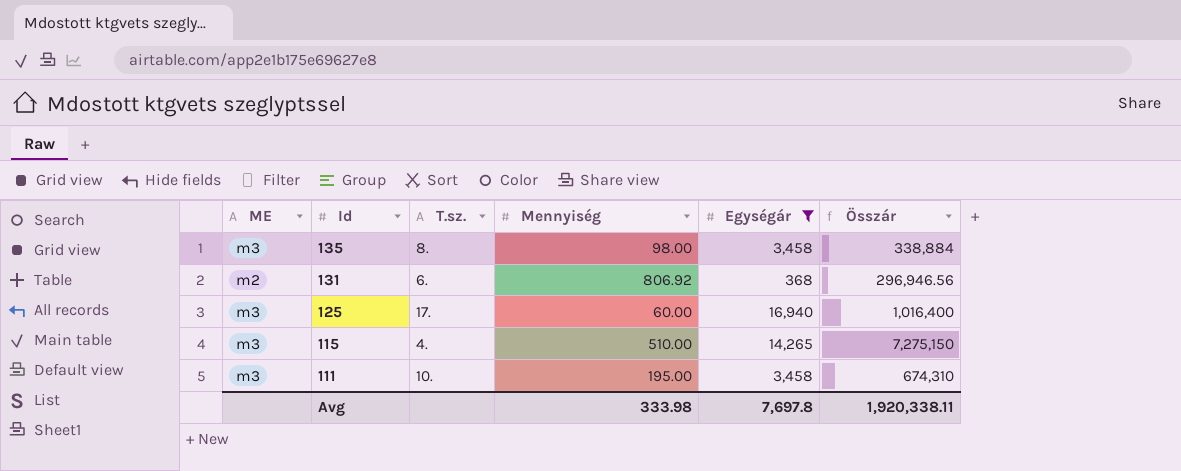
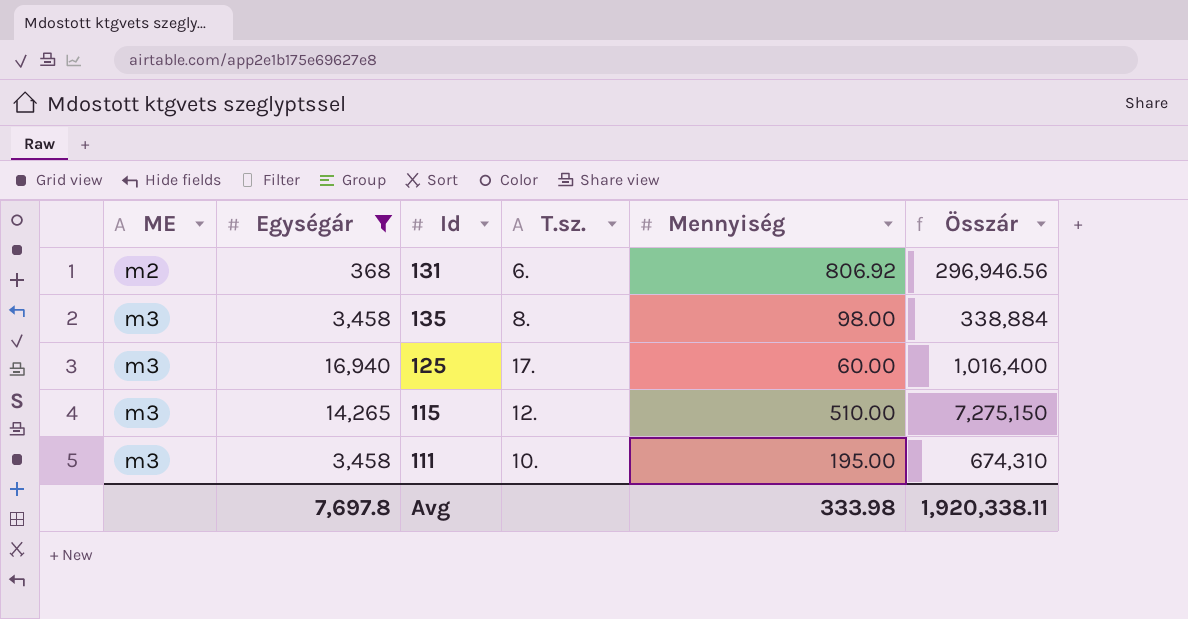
row order: Id descending -> ME ascending
column Egységár | position: 5 -> 2
115 | T.sz.: 4. -> 12.

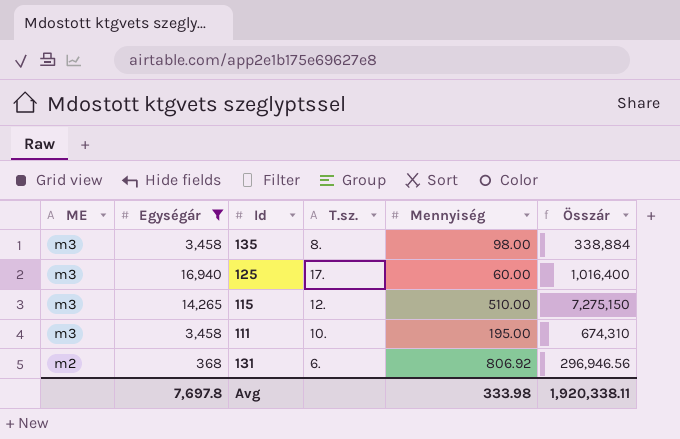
row order: ME ascending -> ME descending

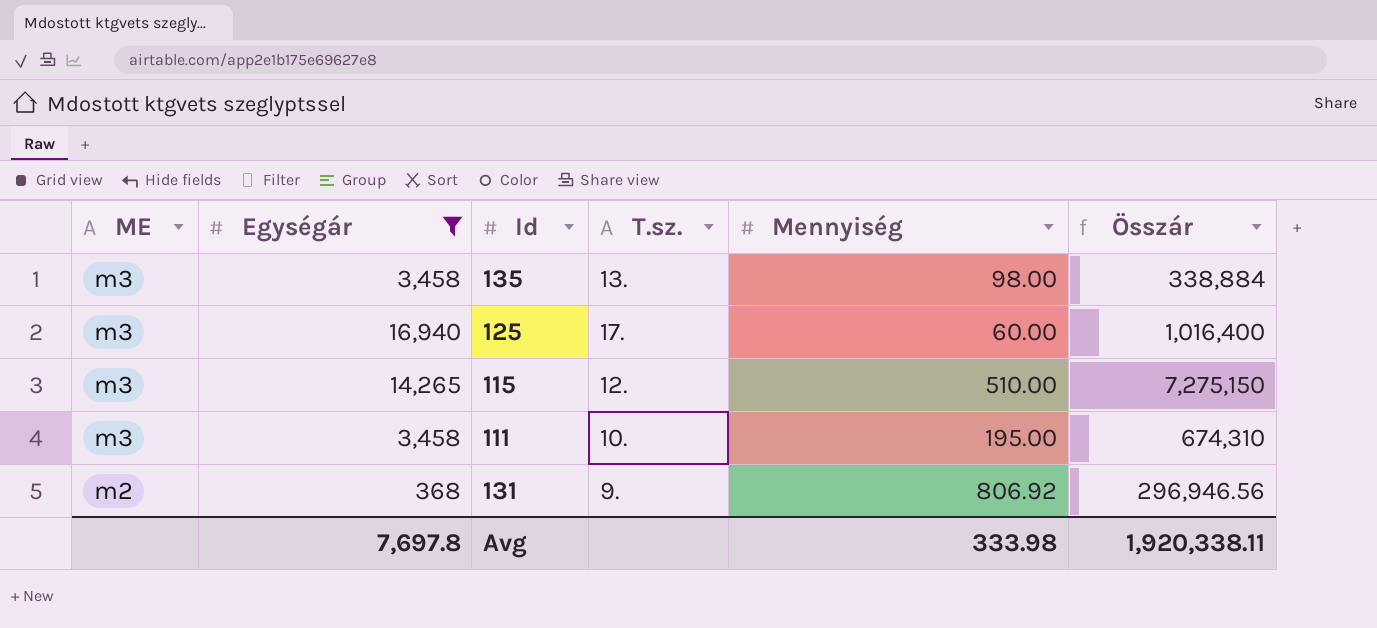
135 | T.sz.: 8. -> 13.
131 | T.sz.: 6. -> 9.

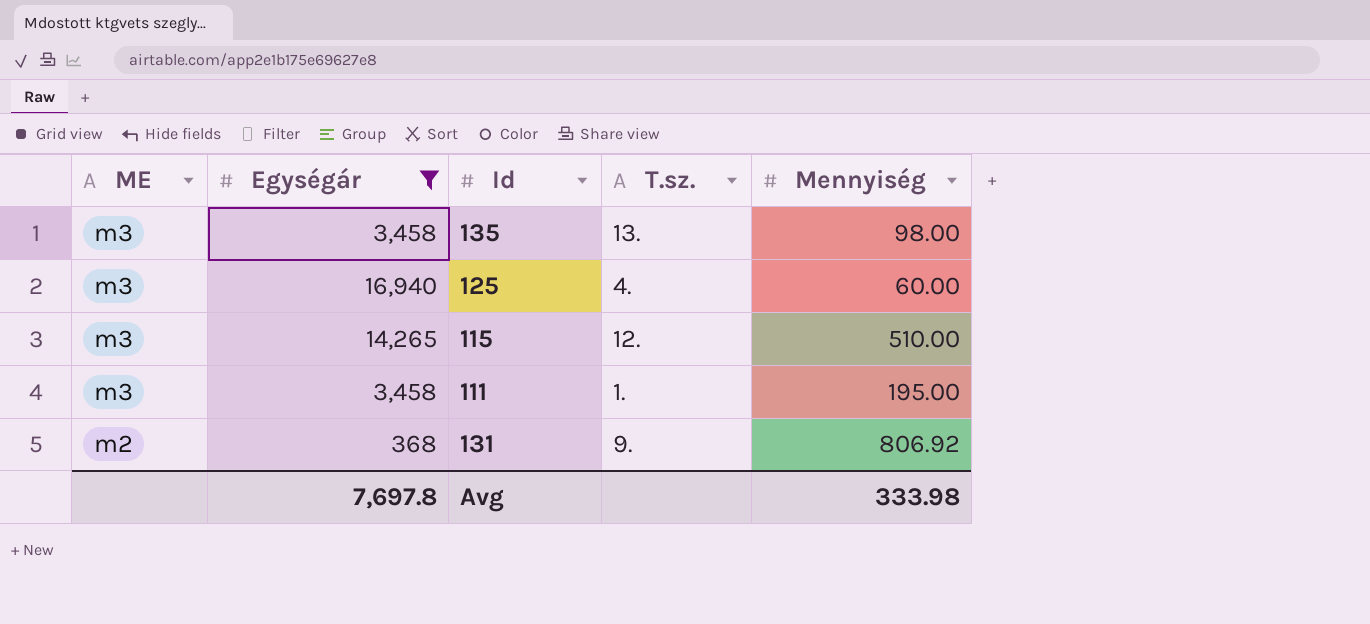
column Összár | formula: [Egységár] * [Mennyiség] -> none
125 | T.sz.: 17. -> 4.
111 | T.sz.: 10. -> 1.

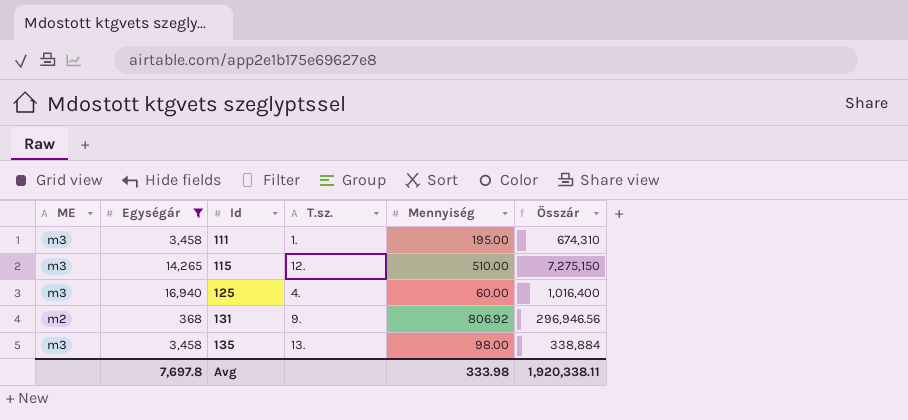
row order: ME descending -> Id ascending
column Összár | formula: none -> [Egységár] * [Mennyiség]

